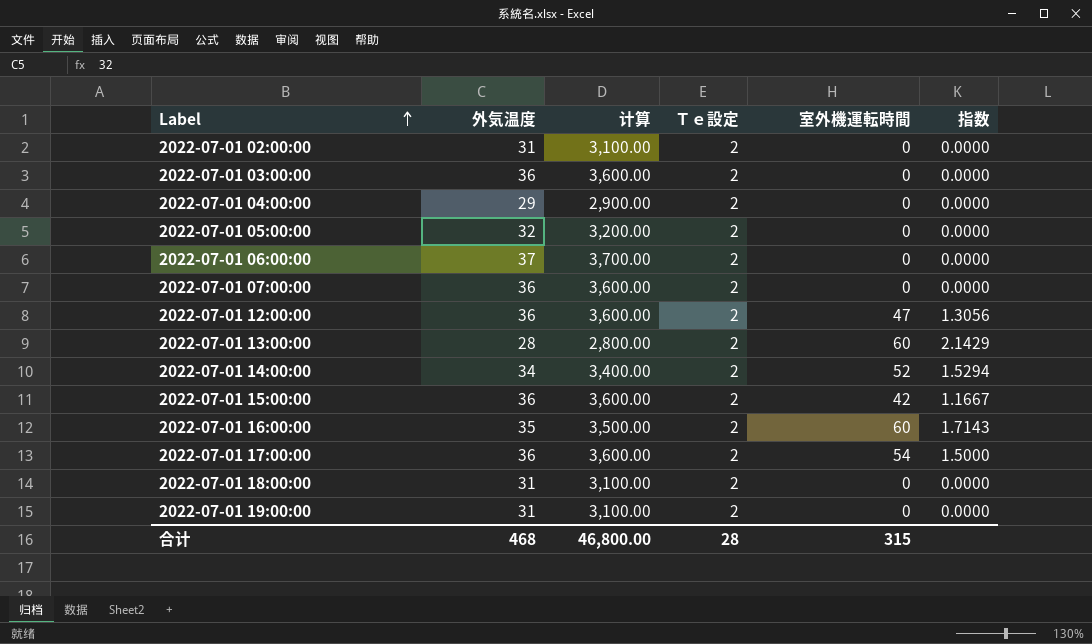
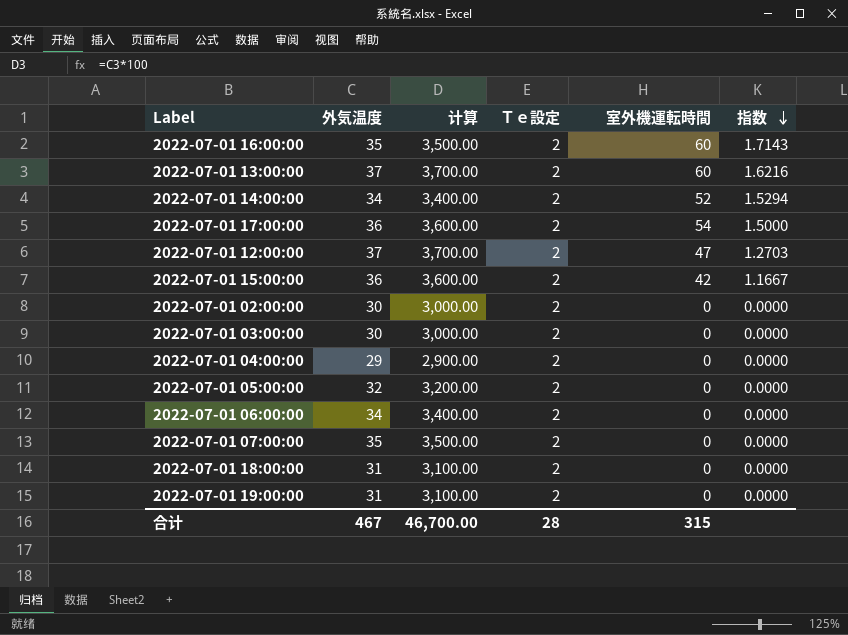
row order: Label ascending -> 指数 descending
2022-07-01 13:00:00 | 外気温度: 28 -> 37
2022-07-01 13:00:00 | 计算: 2,800.00 -> 3,700.00
2022-07-01 13:00:00 | 指数: 2.1429 -> 1.6216
2022-07-01 12:00:00 | 外気温度: 36 -> 37
2022-07-01 12:00:00 | 计算: 3,600.00 -> 3,700.00
2022-07-01 12:00:00 | 指数: 1.3056 -> 1.2703
2022-07-01 02:00:00 | 外気温度: 31 -> 30
2022-07-01 02:00:00 | 计算: 3,100.00 -> 3,000.00
2022-07-01 03:00:00 | 外気温度: 36 -> 30
2022-07-01 03:00:00 | 计算: 3,600.00 -> 3,000.00
2022-07-01 06:00:00 | 外気温度: 37 -> 34
2022-07-01 06:00:00 | 计算: 3,700.00 -> 3,400.00
2022-07-01 07:00:00 | 外気温度: 36 -> 35
2022-07-01 07:00:00 | 计算: 3,600.00 -> 3,500.00
合计 | 外気温度: 468 -> 467
合计 | 计算: 46,800.00 -> 46,700.00

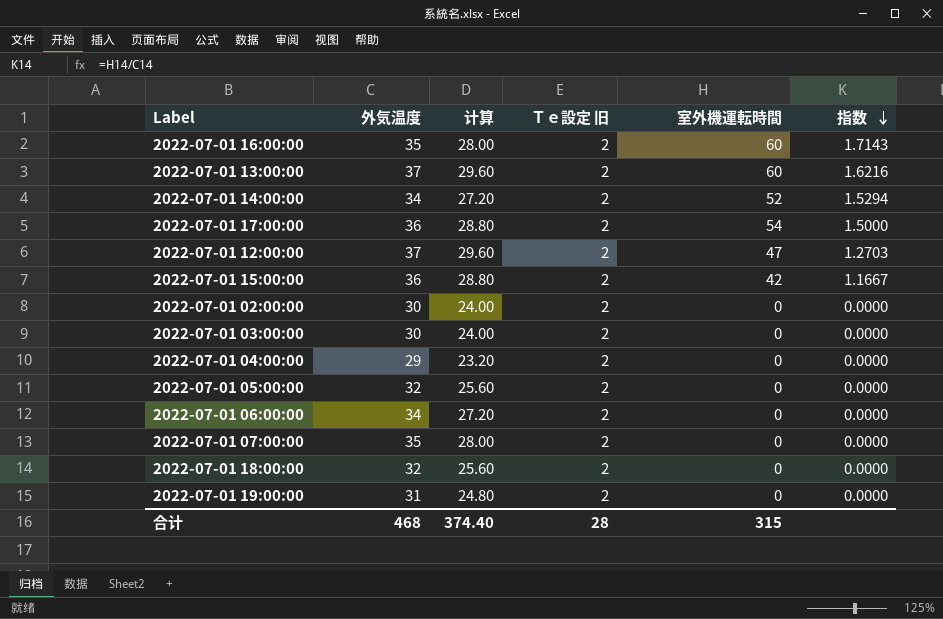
column 计算 | formula: [外気温度] * 100 -> [外気温度] * 0.8
column name: Ｔｅ設定 -> Ｔｅ設定 旧
2022-07-01 18:00:00 | 外気温度: 31 -> 32
合计 | 外気温度: 467 -> 468
合计 | 计算: 46,700.00 -> 374.40

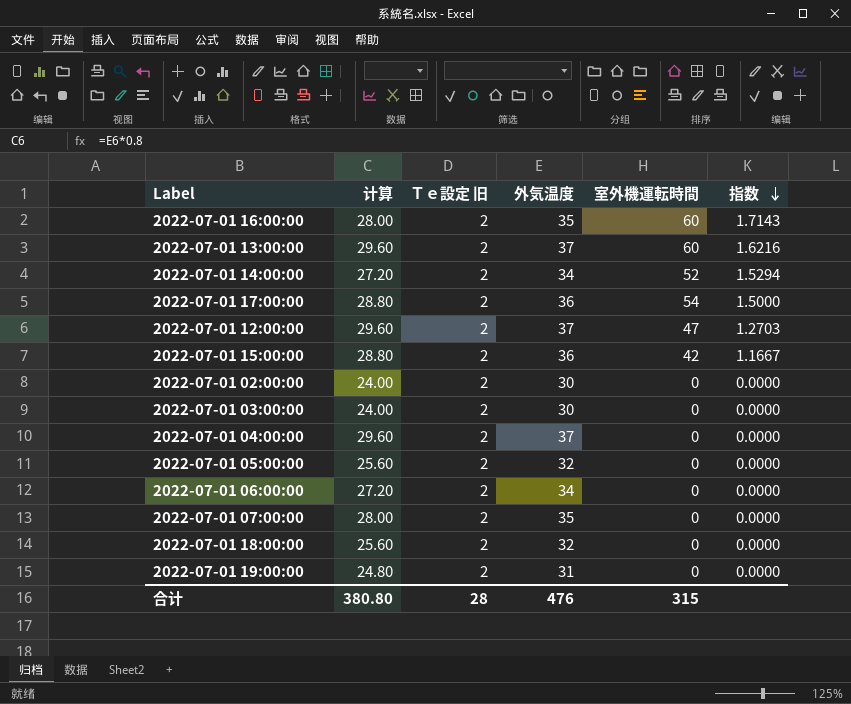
column 外気温度 | position: 2 -> 4
2022-07-01 04:00:00 | 计算: 23.20 -> 29.60
2022-07-01 04:00:00 | 外気温度: 29 -> 37
合计 | 计算: 374.40 -> 380.80
合计 | 外気温度: 468 -> 476

